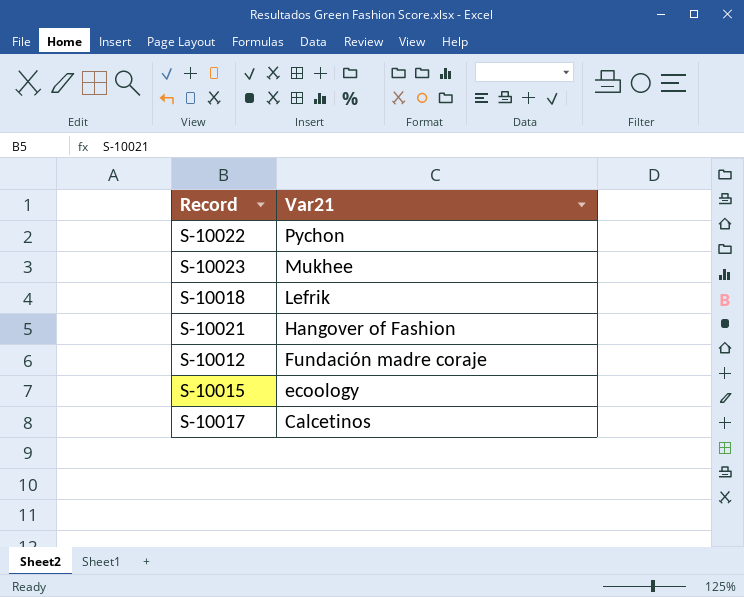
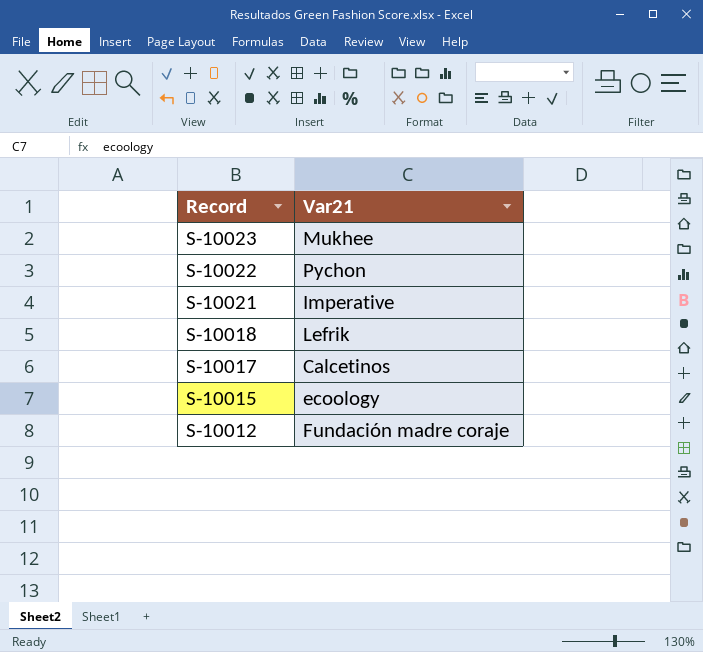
row order: Var21 descending -> Record descending
S-10021 | Var21: Hangover of Fashion -> Imperative

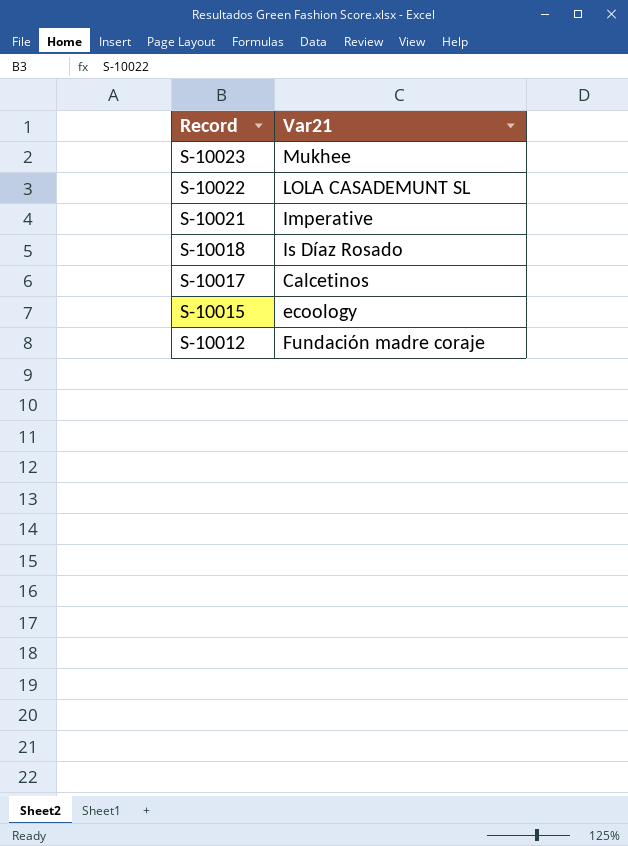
S-10022 | Var21: Pychon -> LOLA CASADEMUNT SL
S-10018 | Var21: Lefrik -> Is Díaz Rosado

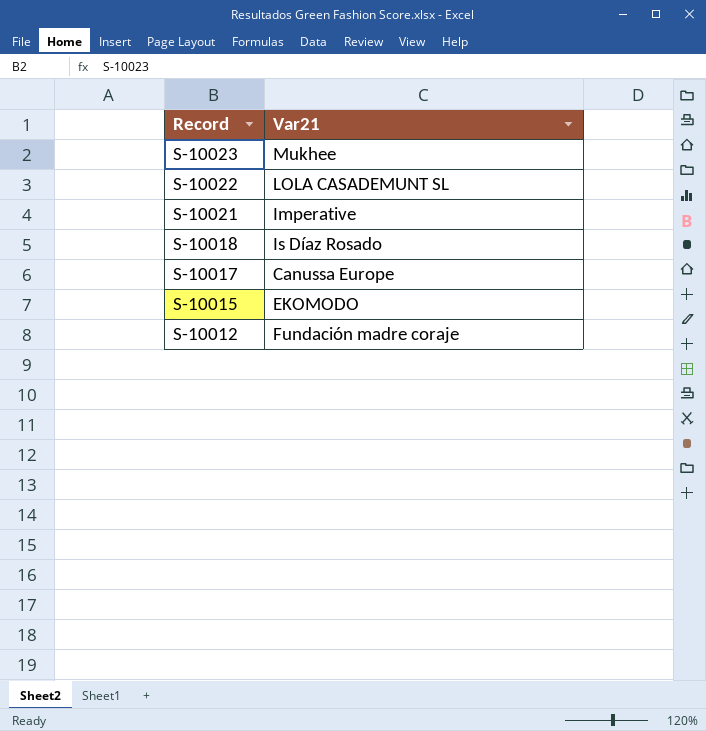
S-10017 | Var21: Calcetinos -> Canussa Europe
S-10015 | Var21: ecoology -> EKOMODO

